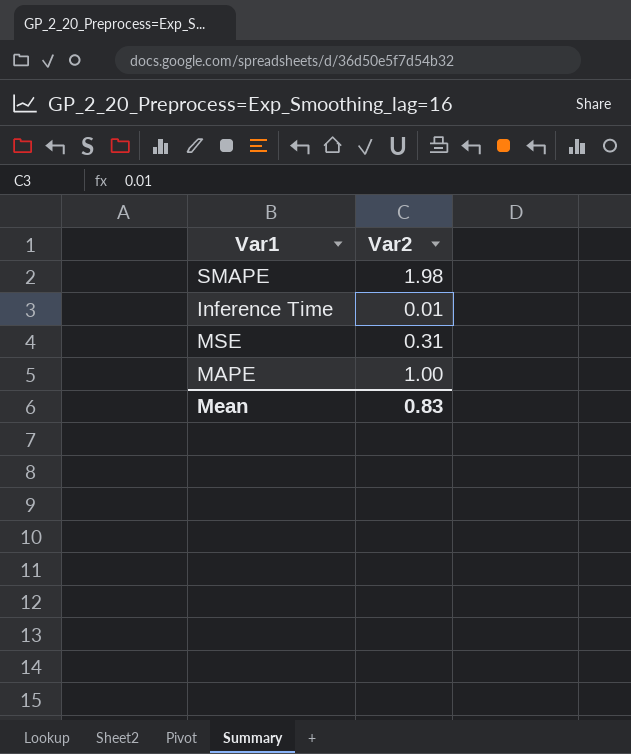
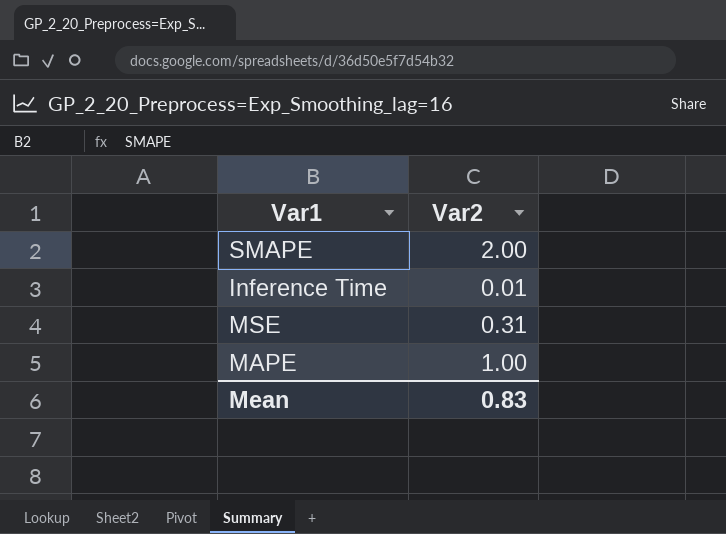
SMAPE | Var2: 1.98 -> 2.00

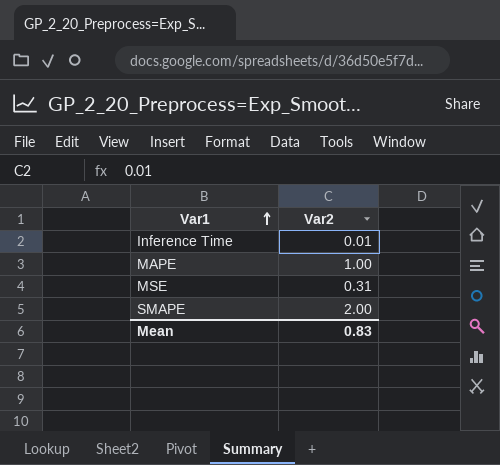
row order: none -> Var1 ascending

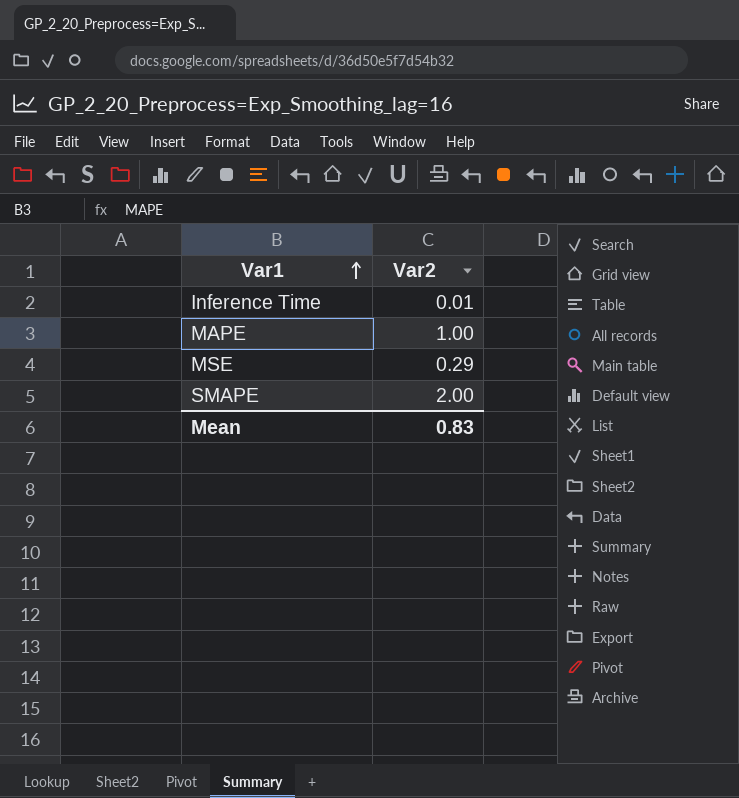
MSE | Var2: 0.31 -> 0.29

